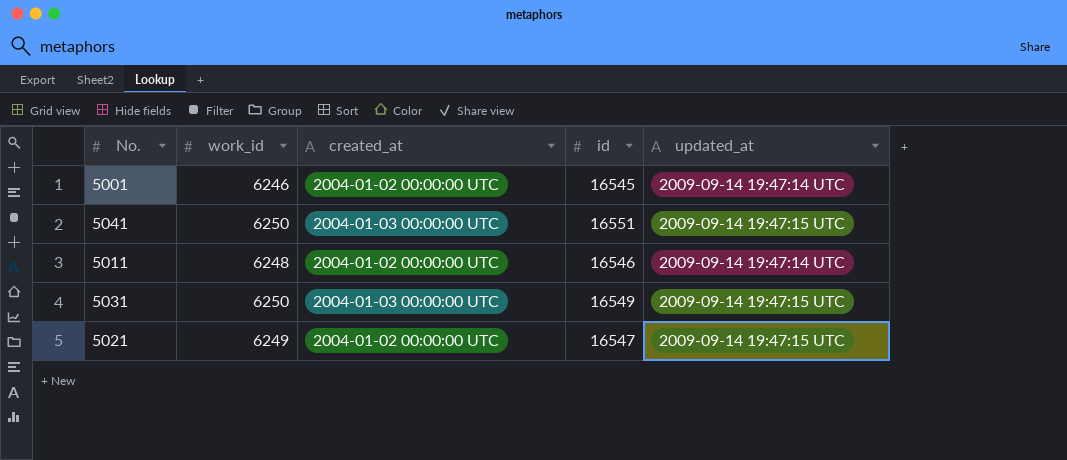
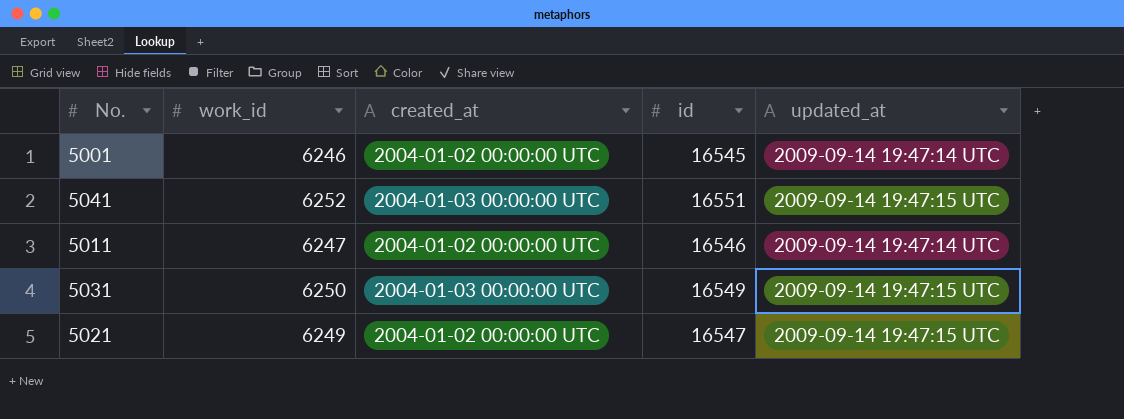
5041 | work_id: 6250 -> 6252
5011 | work_id: 6248 -> 6247

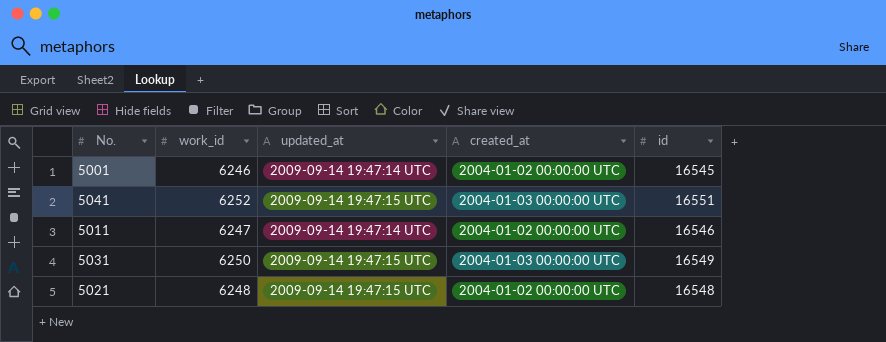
column updated_at | position: 5 -> 3
5021 | work_id: 6249 -> 6248
5021 | id: 16547 -> 16548

